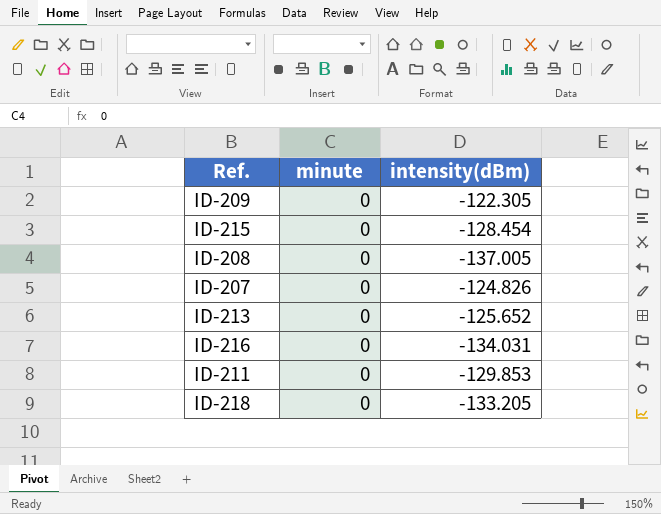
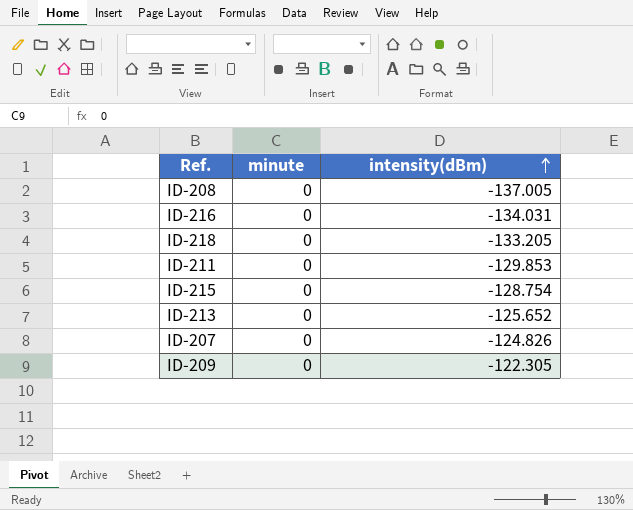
row order: none -> intensity(dBm) ascending
ID-215 | intensity(dBm): -128.454 -> -128.754

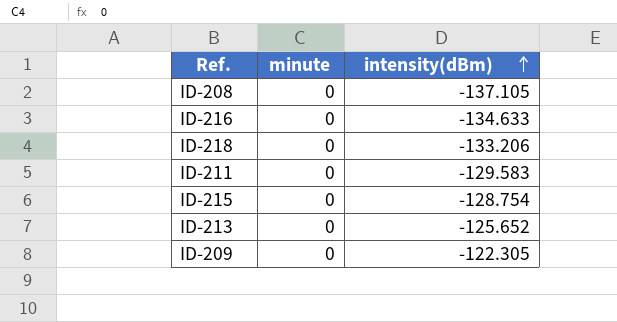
row ID-207: 0 | -124.826 -> none
ID-208 | intensity(dBm): -137.005 -> -137.105
ID-216 | intensity(dBm): -134.031 -> -134.633
ID-218 | intensity(dBm): -133.205 -> -133.206
ID-211 | intensity(dBm): -129.853 -> -129.583

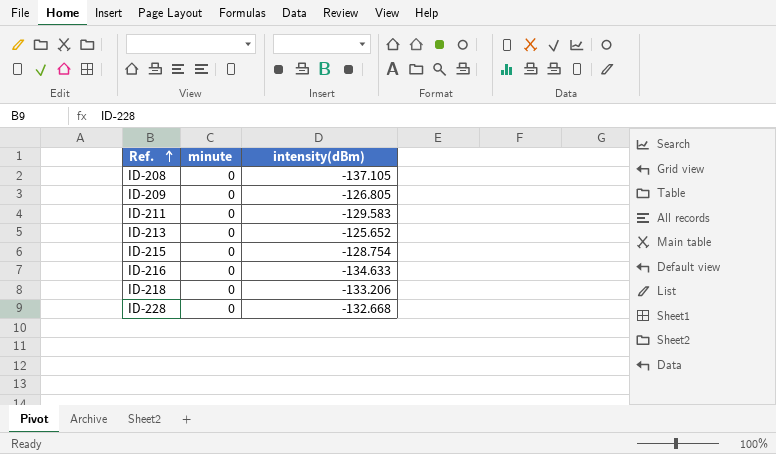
row order: intensity(dBm) ascending -> Ref. ascending
ID-209 | intensity(dBm): -122.305 -> -126.805
row ID-228: none -> 0 | -132.668

